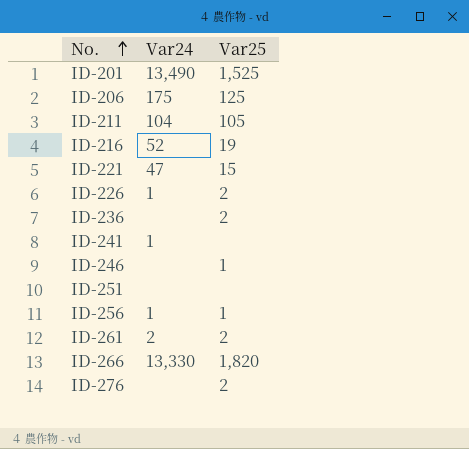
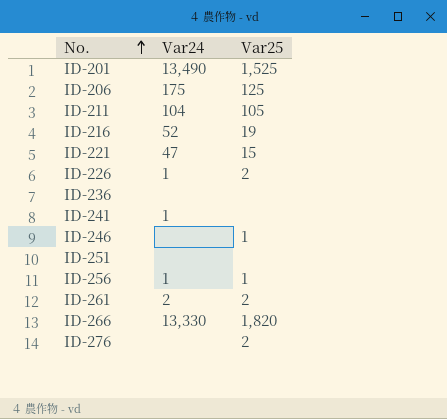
ID-236 | Var25: 2 -> none

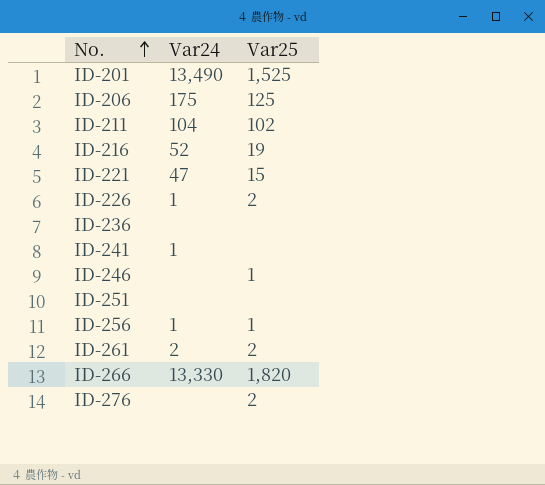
ID-211 | Var25: 105 -> 102

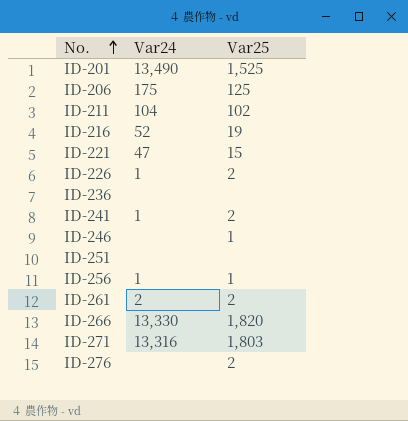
ID-241 | Var25: none -> 2
row ID-271: none -> 13,316 | 1,803

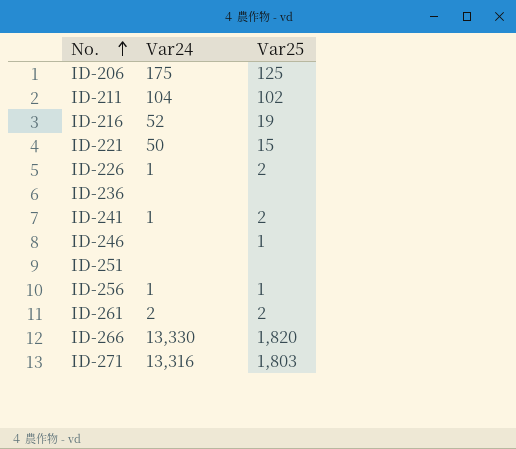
row ID-201: 13,490 | 1,525 -> none
row ID-276: none | 2 -> none
ID-221 | Var24: 47 -> 50

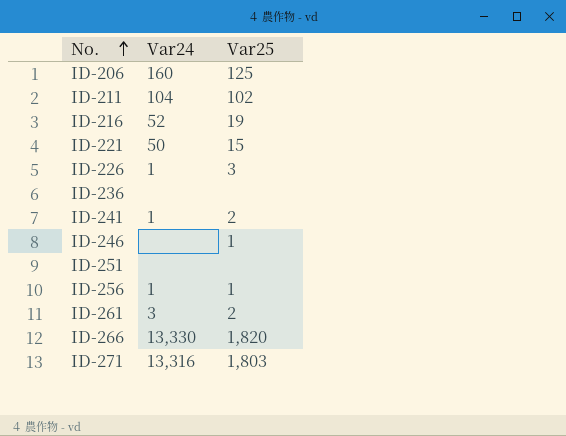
ID-206 | Var24: 175 -> 160
ID-226 | Var25: 2 -> 3
ID-261 | Var24: 2 -> 3

